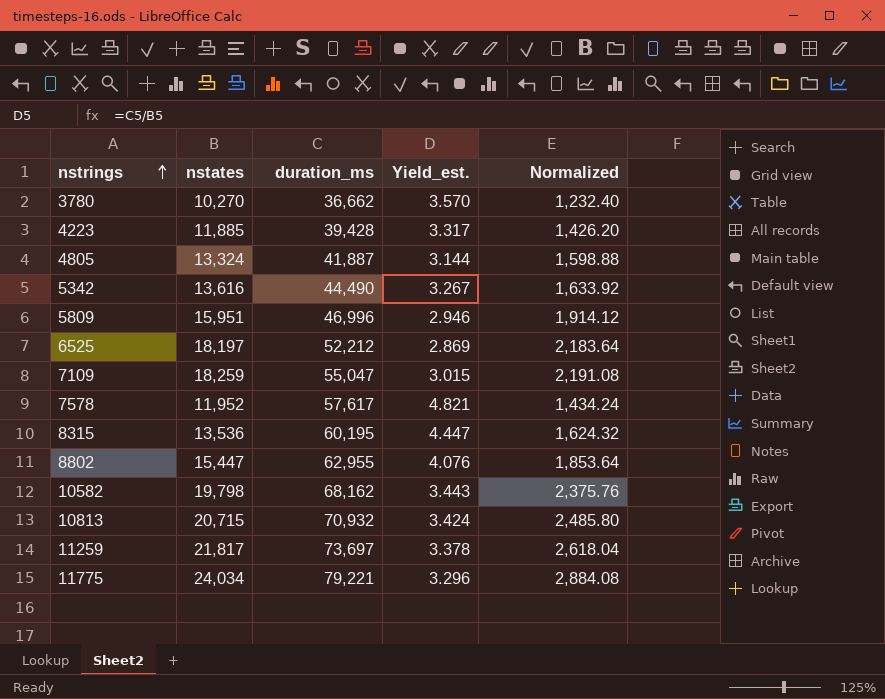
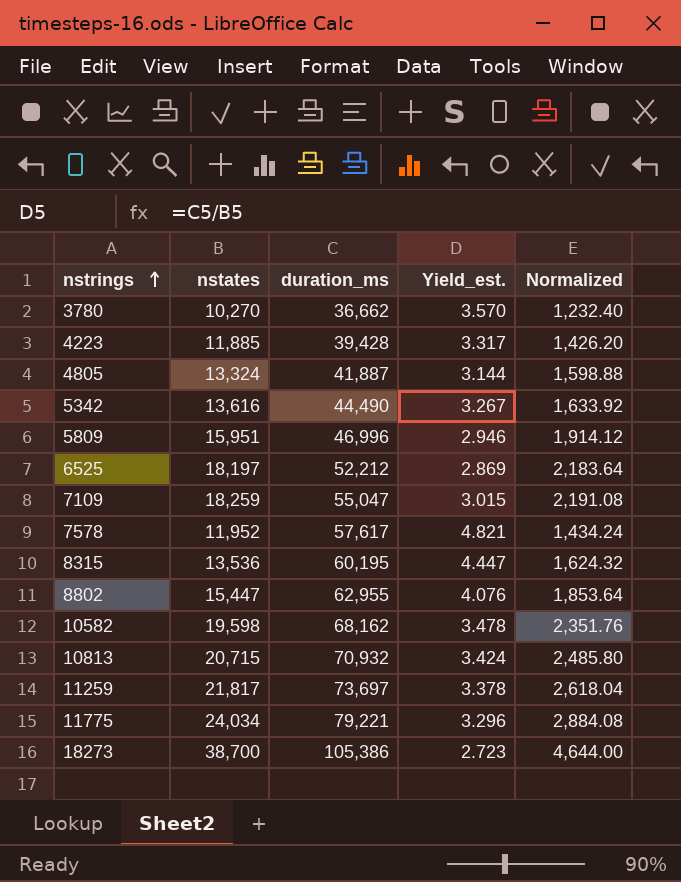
10582 | nstates: 19,798 -> 19,598
10582 | Yield_est.: 3.443 -> 3.478
10582 | Normalized: 2,375.76 -> 2,351.76
row 18273: none -> 38,700 | 105,386 | 2.723 | 4,644.00

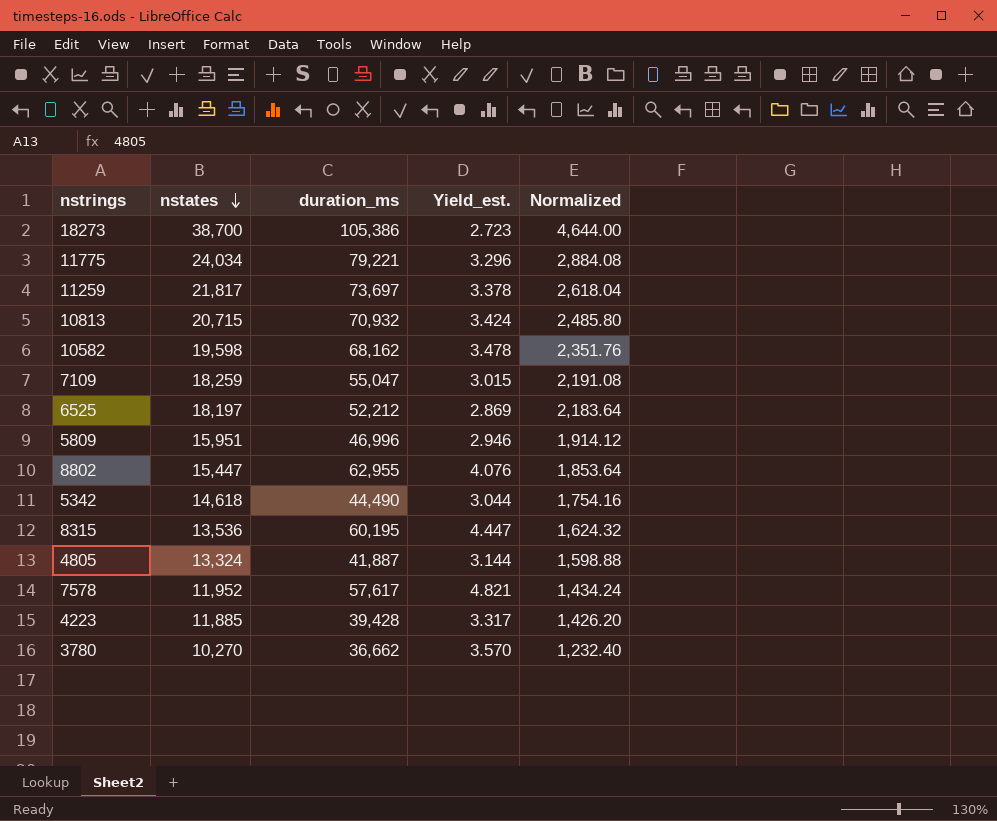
row order: nstrings ascending -> nstates descending
5342 | nstates: 13,616 -> 14,618
5342 | Yield_est.: 3.267 -> 3.044
5342 | Normalized: 1,633.92 -> 1,754.16

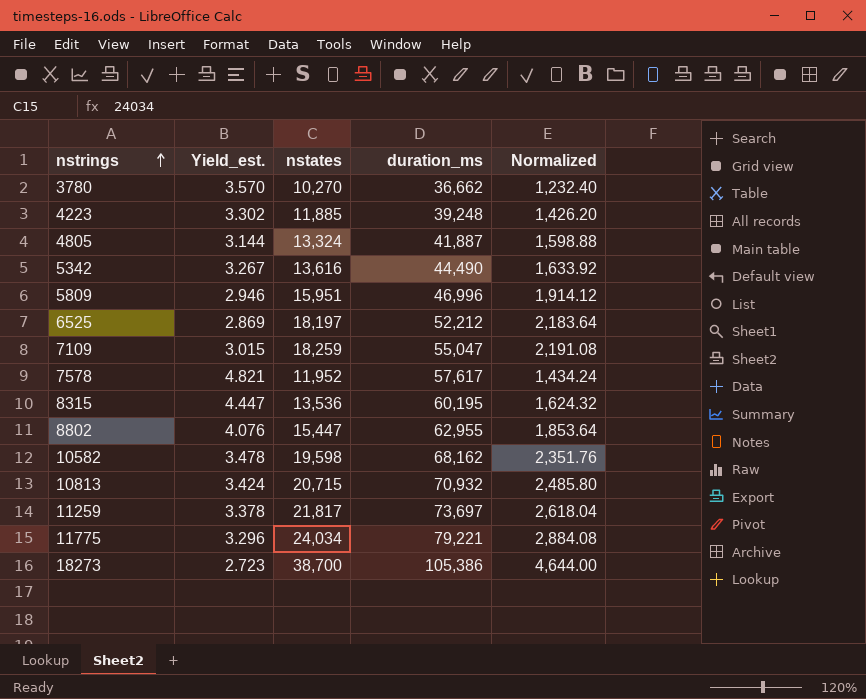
row order: nstates descending -> nstrings ascending
column Yield_est. | position: 4 -> 2
4223 | Yield_est.: 3.317 -> 3.302
4223 | duration_ms: 39,428 -> 39,248
5342 | Yield_est.: 3.044 -> 3.267
5342 | nstates: 14,618 -> 13,616
5342 | Normalized: 1,754.16 -> 1,633.92

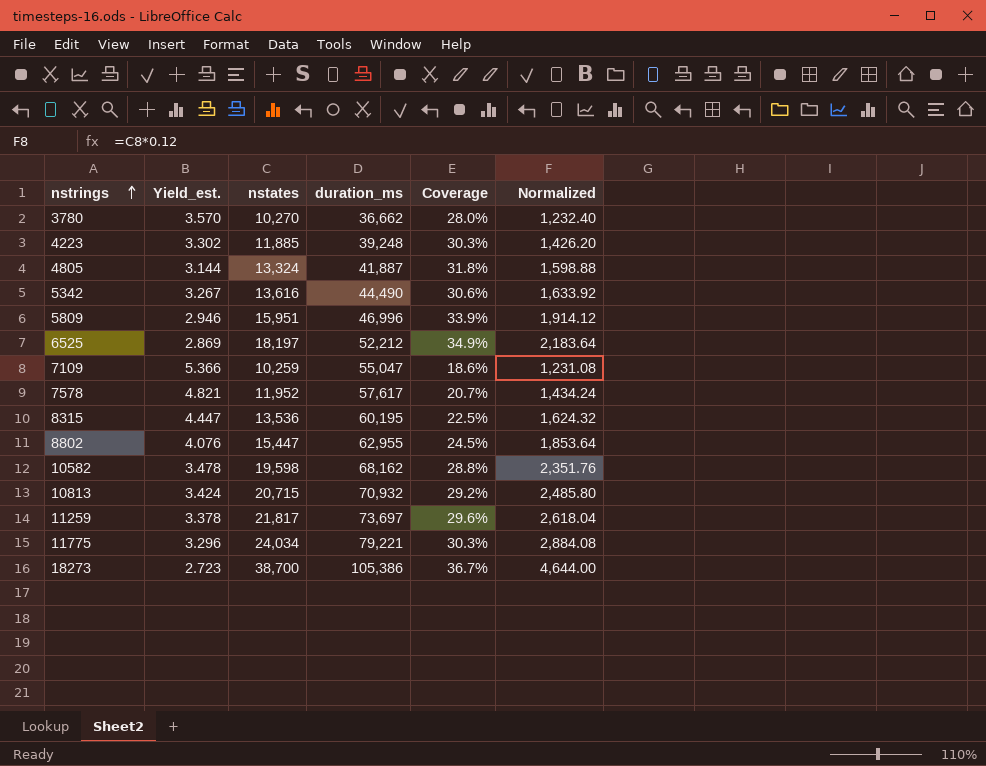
column Coverage | formula: none -> [nstates] / [duration_ms]
7109 | Yield_est.: 3.015 -> 5.366
7109 | nstates: 18,259 -> 10,259
7109 | Normalized: 2,191.08 -> 1,231.08

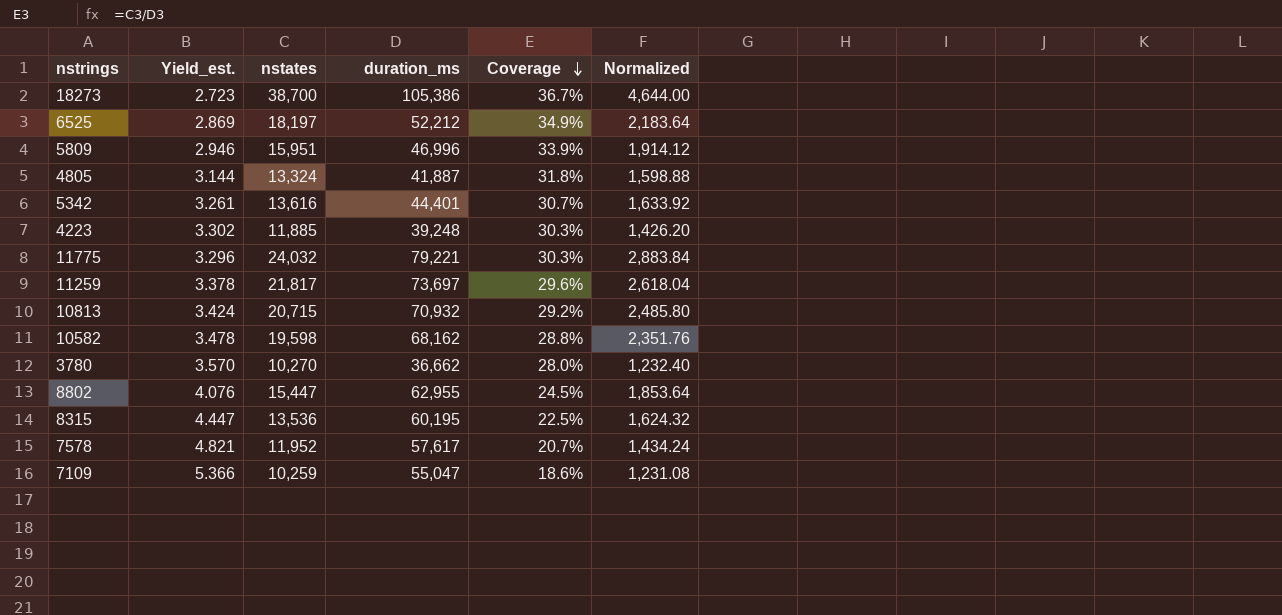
row order: nstrings ascending -> Coverage descending
5342 | Yield_est.: 3.267 -> 3.261
5342 | duration_ms: 44,490 -> 44,401
5342 | Coverage: 30.6% -> 30.7%
11775 | nstates: 24,034 -> 24,032
11775 | Normalized: 2,884.08 -> 2,883.84

